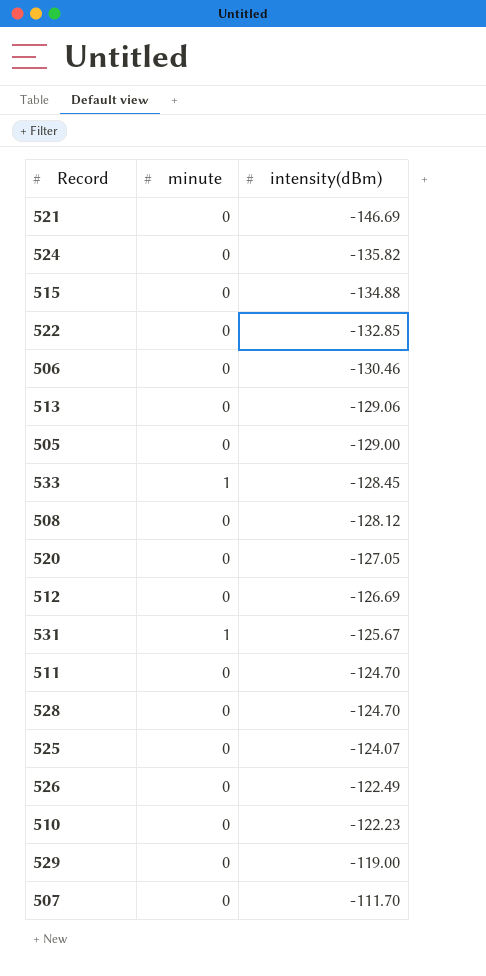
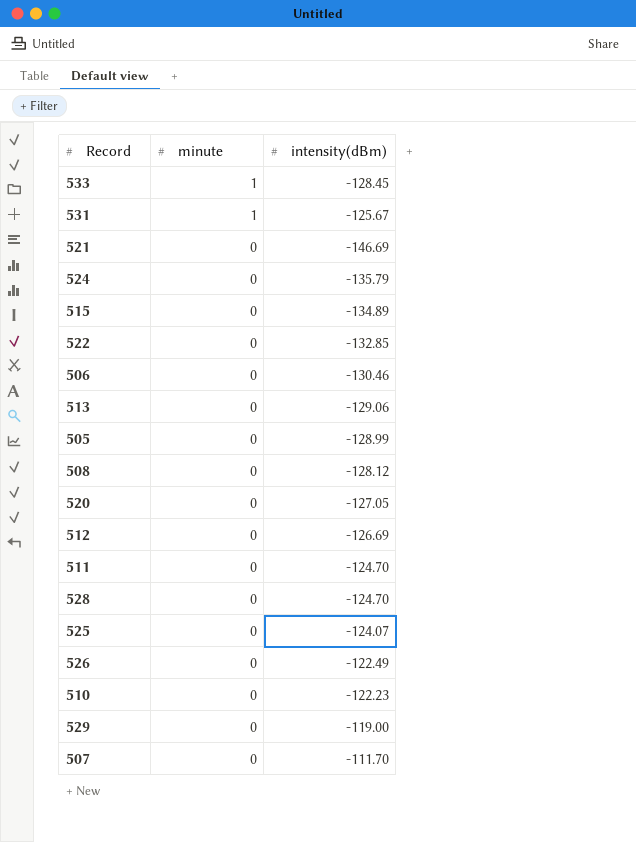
row order: intensity(dBm) ascending -> minute descending
524 | intensity(dBm): -135.82 -> -135.79
515 | intensity(dBm): -134.88 -> -134.89
505 | intensity(dBm): -129.00 -> -128.99

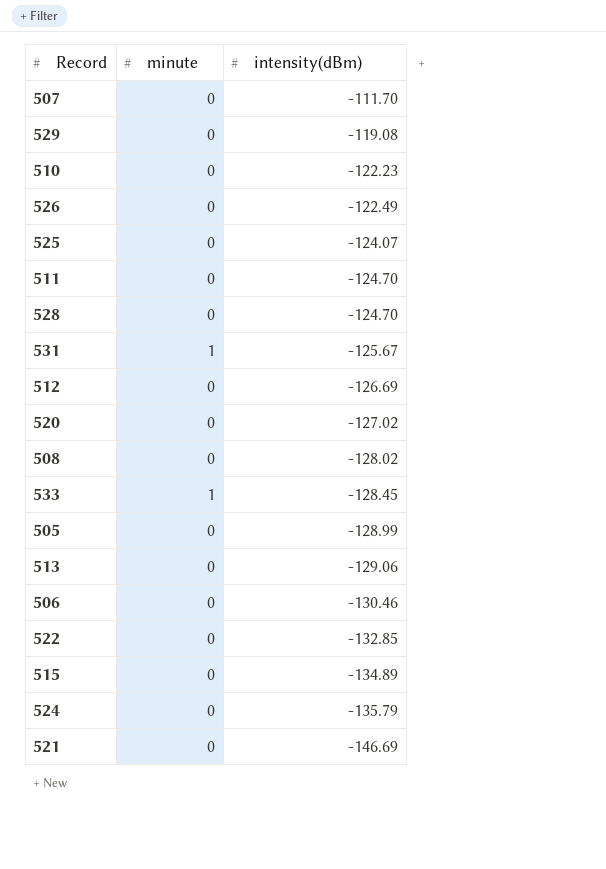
row order: minute descending -> intensity(dBm) descending
529 | intensity(dBm): -119.00 -> -119.08
520 | intensity(dBm): -127.05 -> -127.02
508 | intensity(dBm): -128.12 -> -128.02

